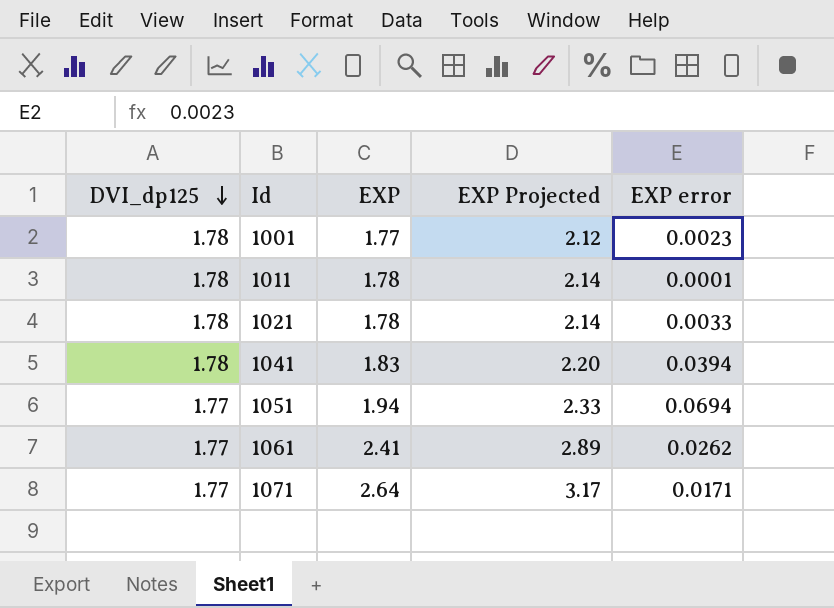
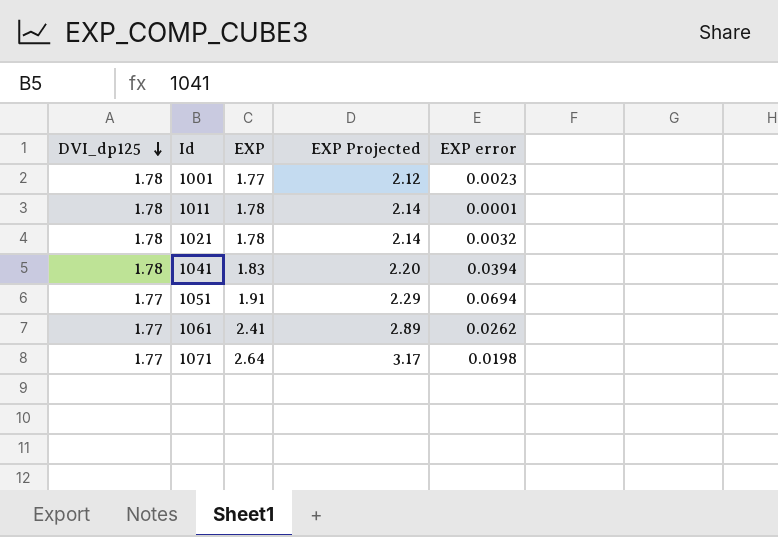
1021 | EXP error: 0.0033 -> 0.0032
1051 | EXP: 1.94 -> 1.91
1051 | EXP Projected: 2.33 -> 2.29
1071 | EXP error: 0.0171 -> 0.0198

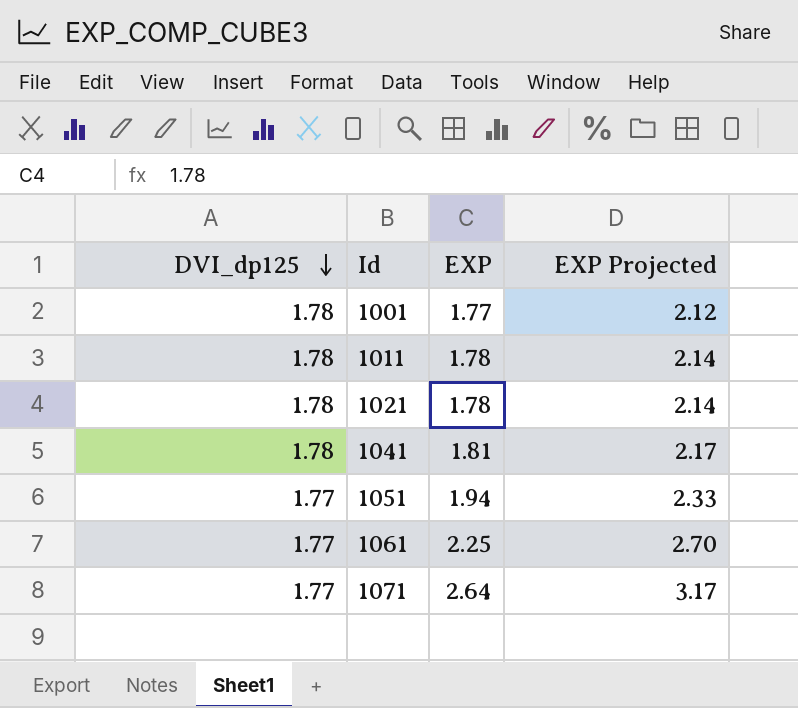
column EXP error | position: 5 -> none
1041 | EXP: 1.83 -> 1.81
1041 | EXP Projected: 2.20 -> 2.17
1051 | EXP: 1.91 -> 1.94
1051 | EXP Projected: 2.29 -> 2.33
1061 | EXP: 2.41 -> 2.25
1061 | EXP Projected: 2.89 -> 2.70

